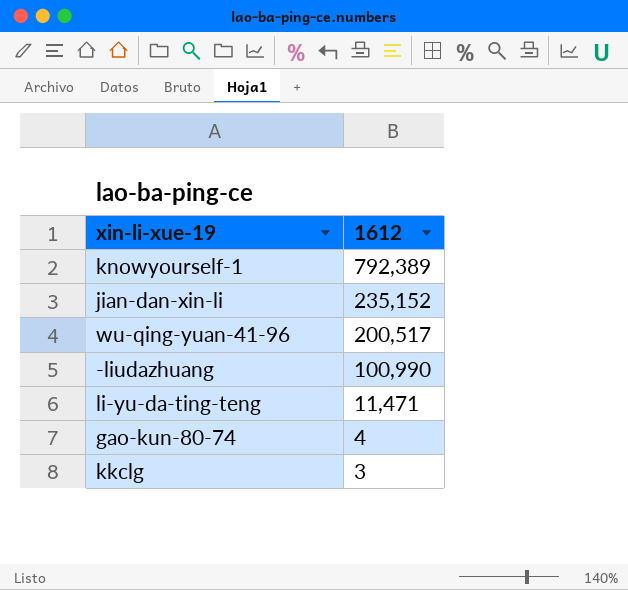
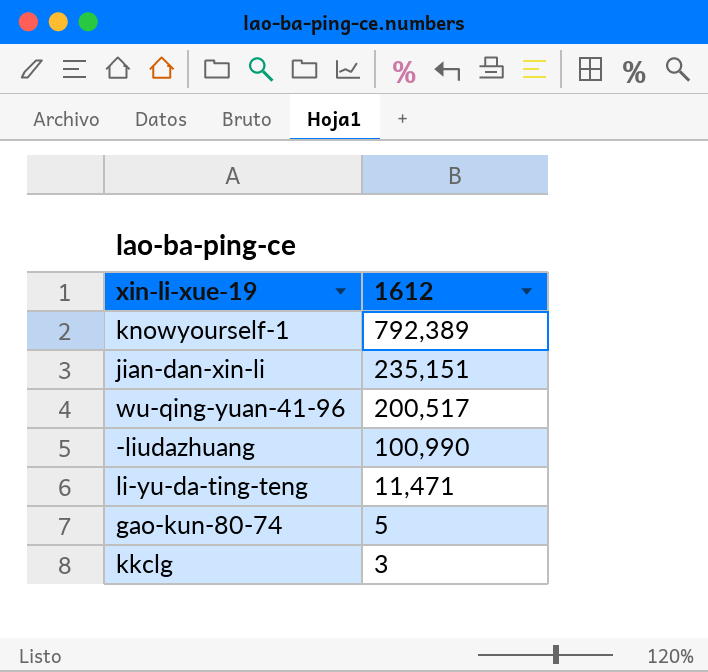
jian-dan-xin-li | 1612: 235,152 -> 235,151
gao-kun-80-74 | 1612: 4 -> 5

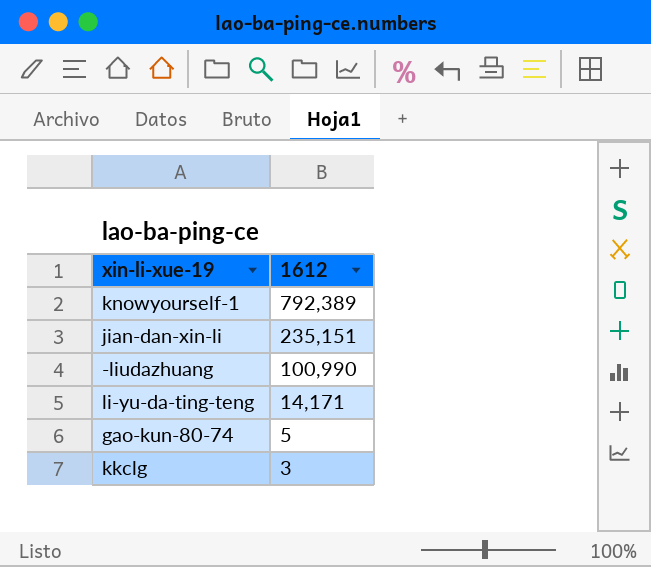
row wu-qing-yuan-41-96: 200,517 -> none
li-yu-da-ting-teng | 1612: 11,471 -> 14,171

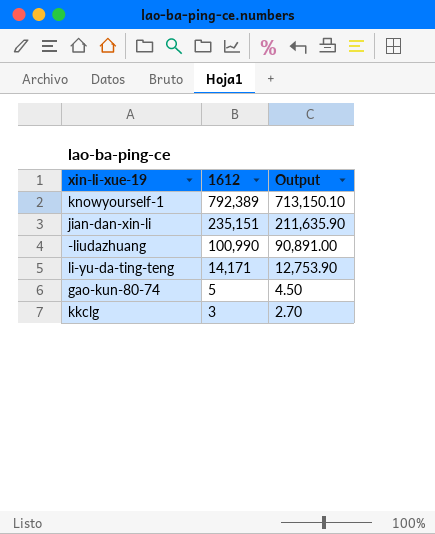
column Output | formula: none -> [1612] * 0.9

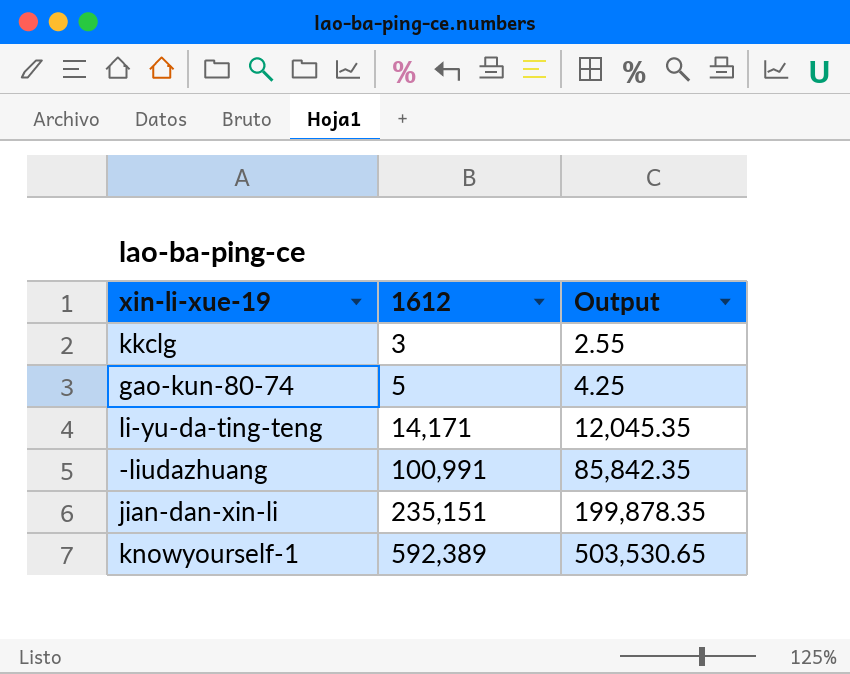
row order: 1612 descending -> 1612 ascending
column Output | formula: [1612] * 0.9 -> [1612] * 0.85
-liudazhuang | 1612: 100,990 -> 100,991
knowyourself-1 | 1612: 792,389 -> 592,389

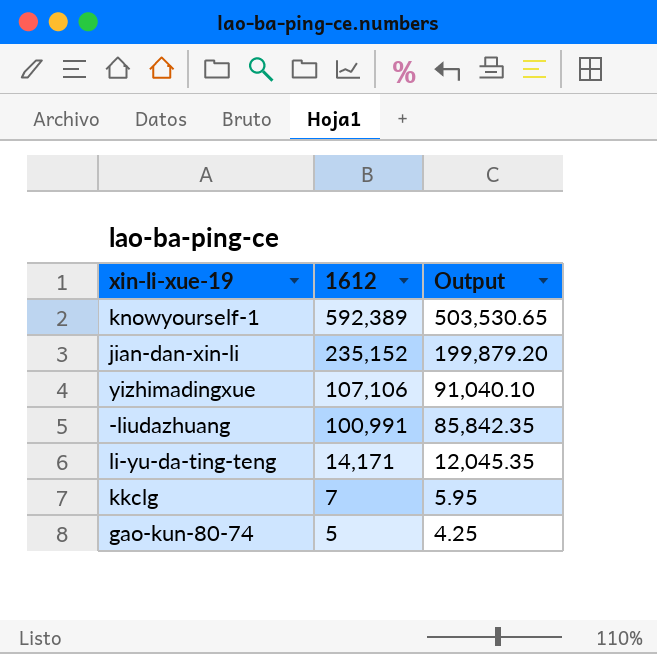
row order: 1612 ascending -> 1612 descending
jian-dan-xin-li | 1612: 235,151 -> 235,152
jian-dan-xin-li | Output: 199,878.35 -> 199,879.20
row yizhimadingxue: none -> 107,106 | 91,040.10
kkclg | 1612: 3 -> 7
kkclg | Output: 2.55 -> 5.95

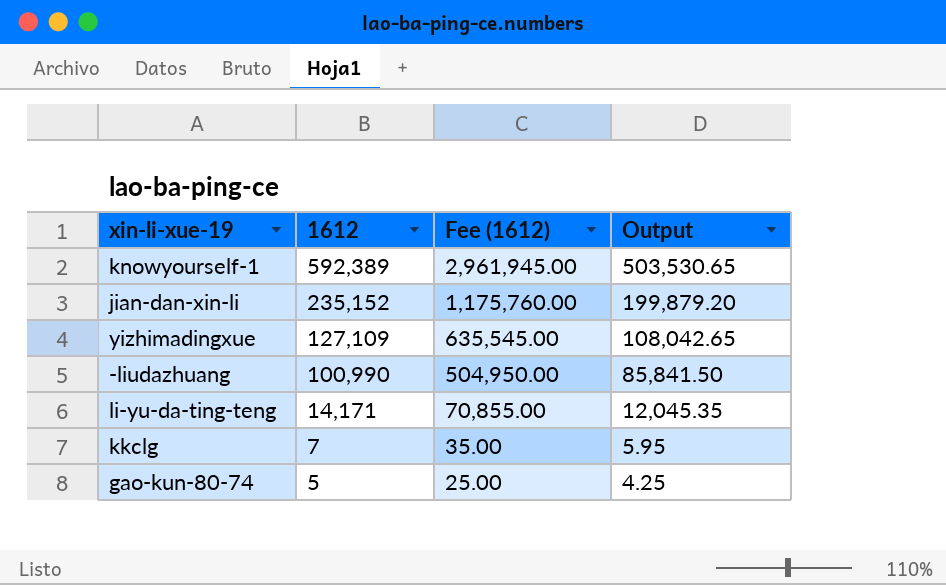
column Fee (1612) | formula: none -> [1612] * 5
yizhimadingxue | 1612: 107,106 -> 127,109
yizhimadingxue | Output: 91,040.10 -> 108,042.65
-liudazhuang | 1612: 100,991 -> 100,990
-liudazhuang | Output: 85,842.35 -> 85,841.50

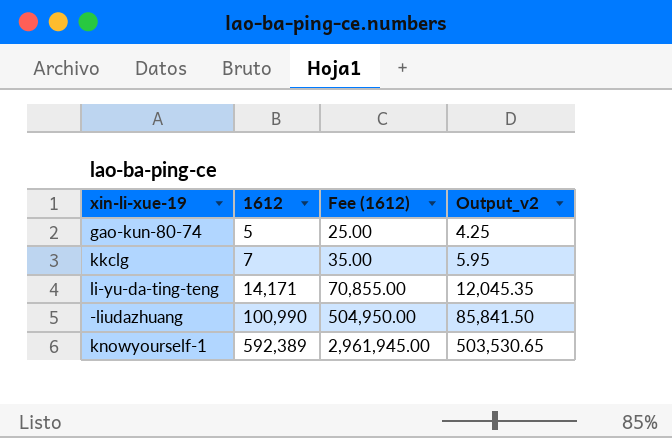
row order: 1612 descending -> 1612 ascending
column name: Output -> Output_v2
row jian-dan-xin-li: 235,152 | 1,175,760.00 | 199,879.20 -> none
row yizhimadingxue: 127,109 | 635,545.00 | 108,042.65 -> none

